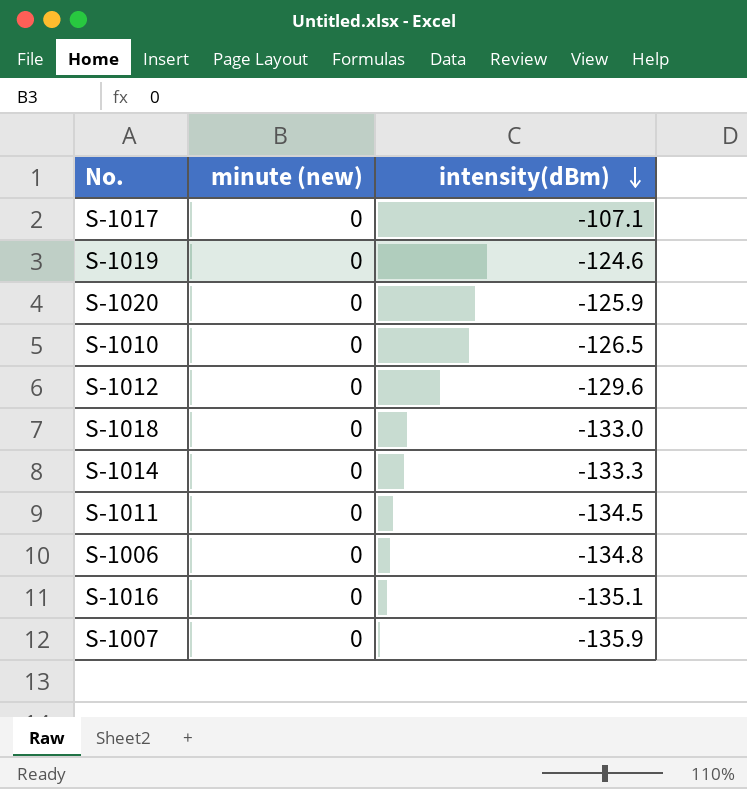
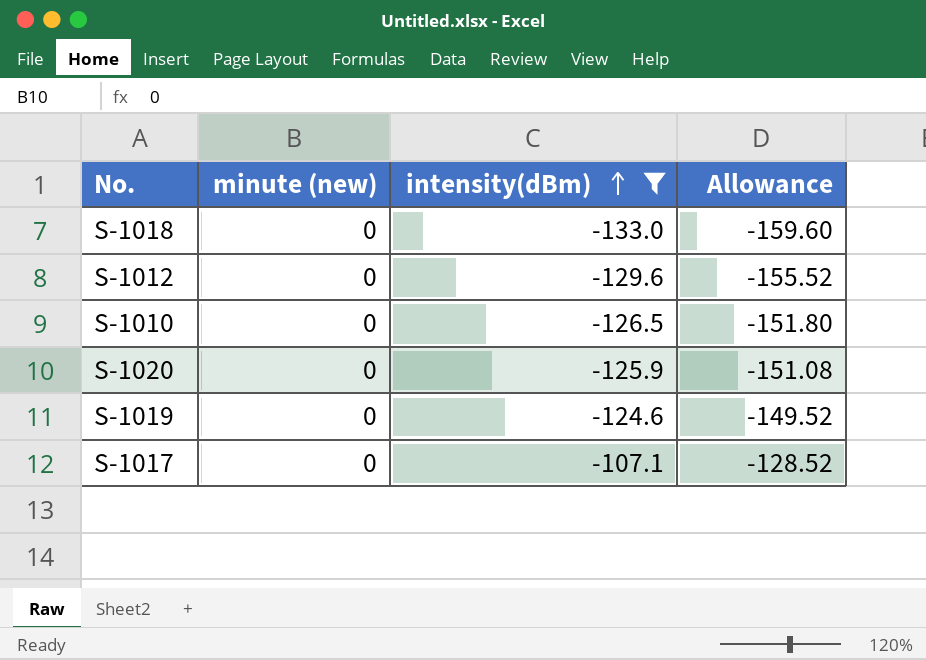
filter: none -> intensity(dBm) >= -133.0
row order: intensity(dBm) descending -> intensity(dBm) ascending
column Allowance | formula: none -> [intensity(dBm)] * 1.2

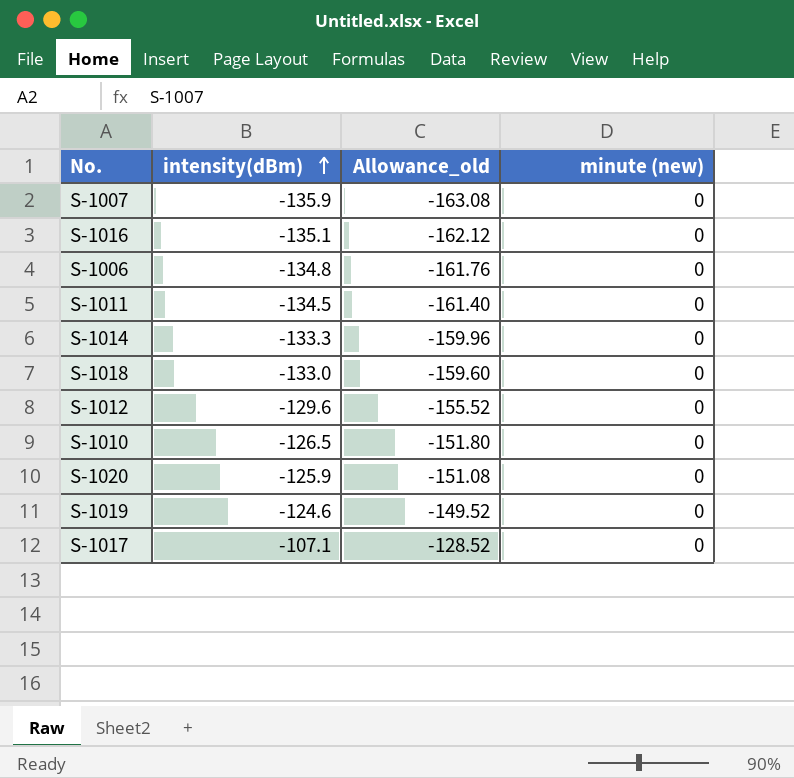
filter: intensity(dBm) >= -133.0 -> none
column name: Allowance -> Allowance_old
column minute (new) | position: 2 -> 4

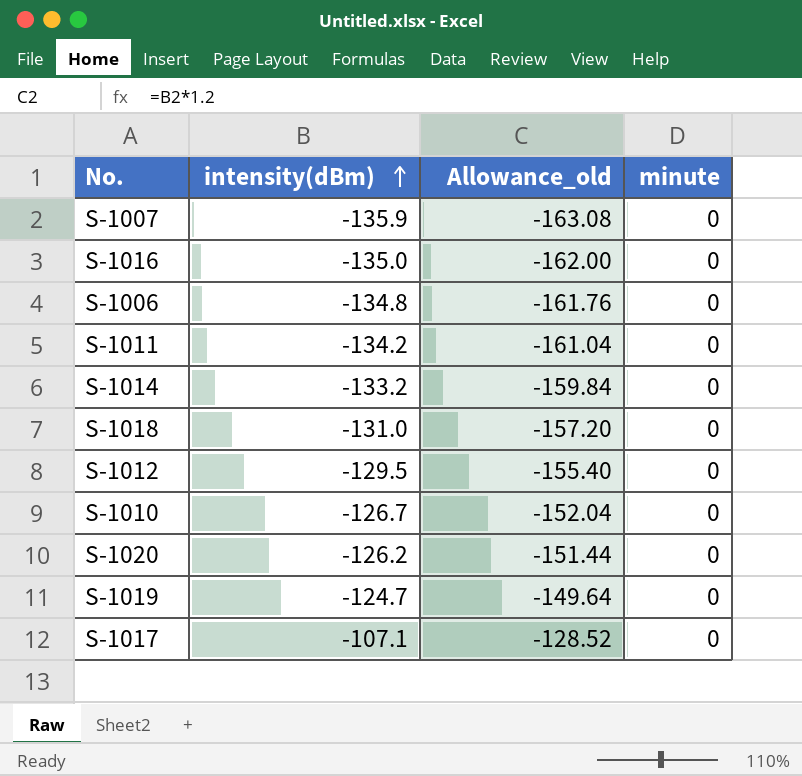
column name: minute (new) -> minute
S-1016 | intensity(dBm): -135.1 -> -135.0
S-1016 | Allowance_old: -162.12 -> -162.00
S-1011 | intensity(dBm): -134.5 -> -134.2
S-1011 | Allowance_old: -161.40 -> -161.04
S-1014 | intensity(dBm): -133.3 -> -133.2
S-1014 | Allowance_old: -159.96 -> -159.84
S-1018 | intensity(dBm): -133.0 -> -131.0
S-1018 | Allowance_old: -159.60 -> -157.20
S-1012 | intensity(dBm): -129.6 -> -129.5
S-1012 | Allowance_old: -155.52 -> -155.40
S-1010 | intensity(dBm): -126.5 -> -126.7
S-1010 | Allowance_old: -151.80 -> -152.04
S-1020 | intensity(dBm): -125.9 -> -126.2
S-1020 | Allowance_old: -151.08 -> -151.44
S-1019 | intensity(dBm): -124.6 -> -124.7
S-1019 | Allowance_old: -149.52 -> -149.64

